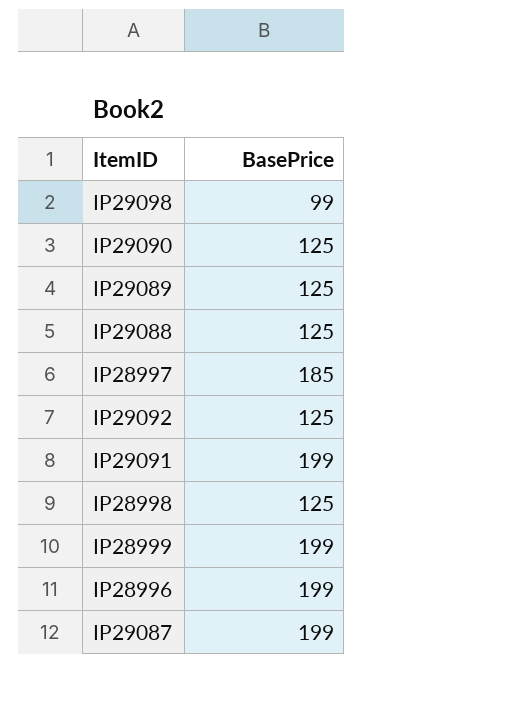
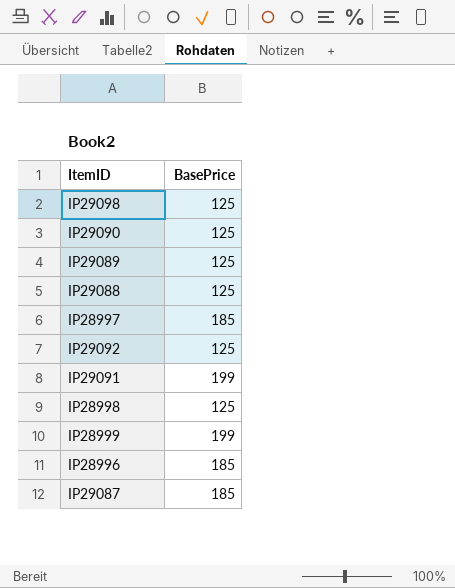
IP29098 | BasePrice: 99 -> 125
IP28996 | BasePrice: 199 -> 185
IP29087 | BasePrice: 199 -> 185

